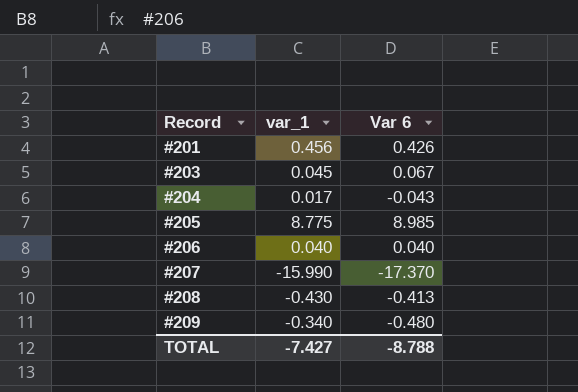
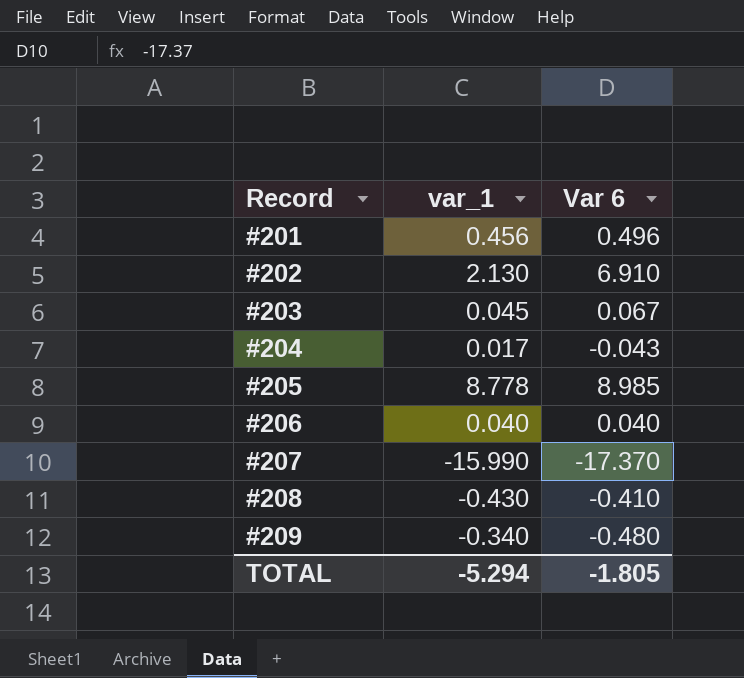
#201 | Var 6: 0.426 -> 0.496
row #202: none -> 2.130 | 6.910
#205 | var_1: 8.775 -> 8.778
#208 | Var 6: -0.413 -> -0.410
TOTAL | var_1: -7.427 -> -5.294
TOTAL | Var 6: -8.788 -> -1.805

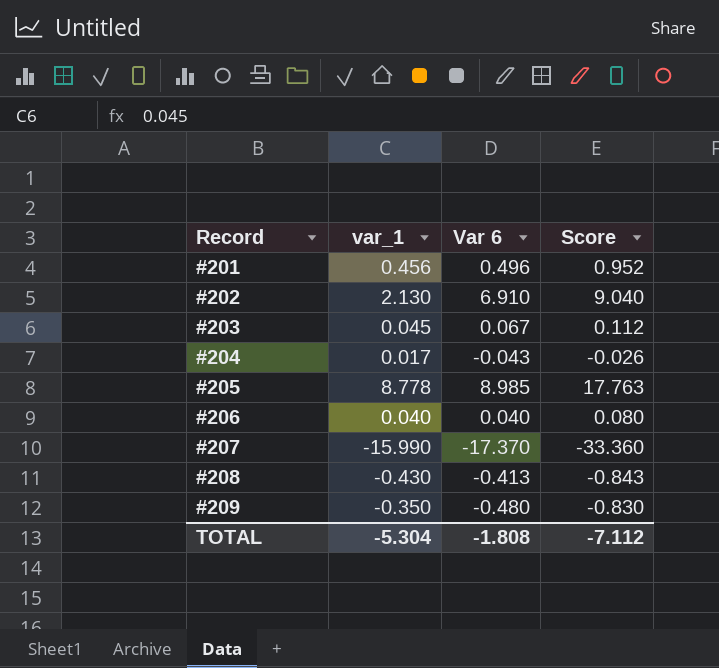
column Score | formula: none -> [var_1] + [Var 6]
#208 | Var 6: -0.410 -> -0.413
#209 | var_1: -0.340 -> -0.350
TOTAL | var_1: -5.294 -> -5.304
TOTAL | Var 6: -1.805 -> -1.808

